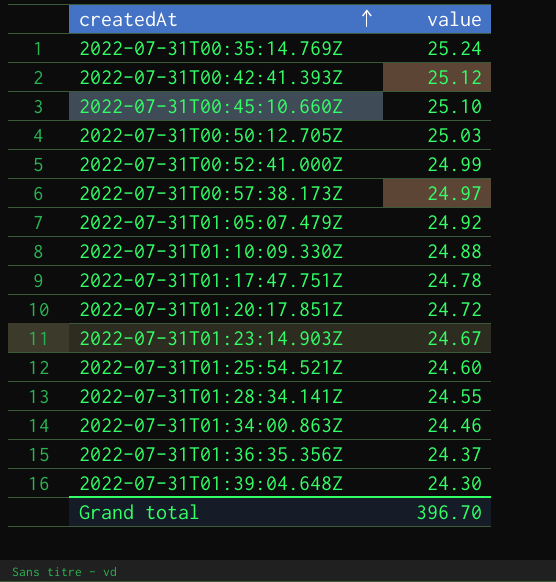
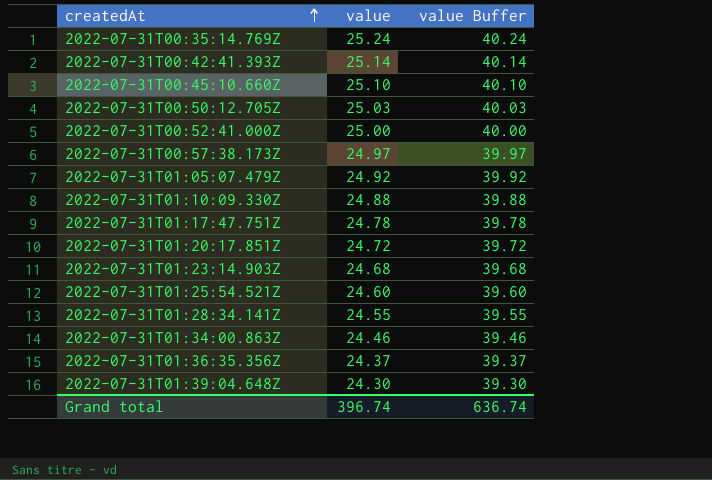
column value Buffer | formula: none -> [value] + 15
2022-07-31T00:42:41.393Z | value: 25.12 -> 25.14
2022-07-31T00:52:41.000Z | value: 24.99 -> 25.00
2022-07-31T01:23:14.903Z | value: 24.67 -> 24.68
Grand total | value: 396.70 -> 396.74

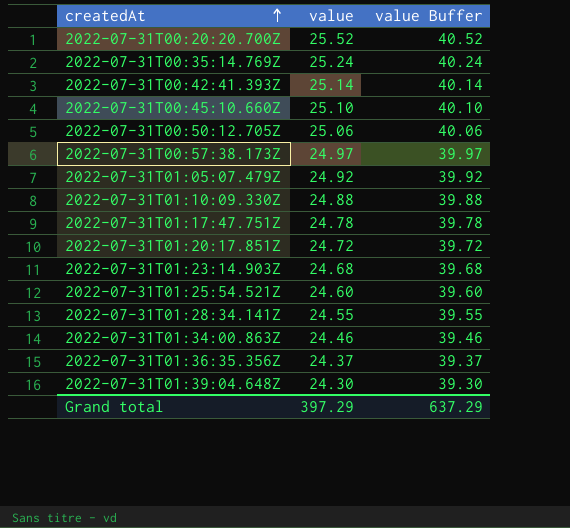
row 2022-07-31T00:52:41.000Z: 25.00 | 40.00 -> none
row 2022-07-31T00:20:20.700Z: none -> 25.52 | 40.52
2022-07-31T00:50:12.705Z | value: 25.03 -> 25.06
2022-07-31T00:50:12.705Z | value Buffer: 40.03 -> 40.06
Grand total | value: 396.74 -> 397.29
Grand total | value Buffer: 636.74 -> 637.29

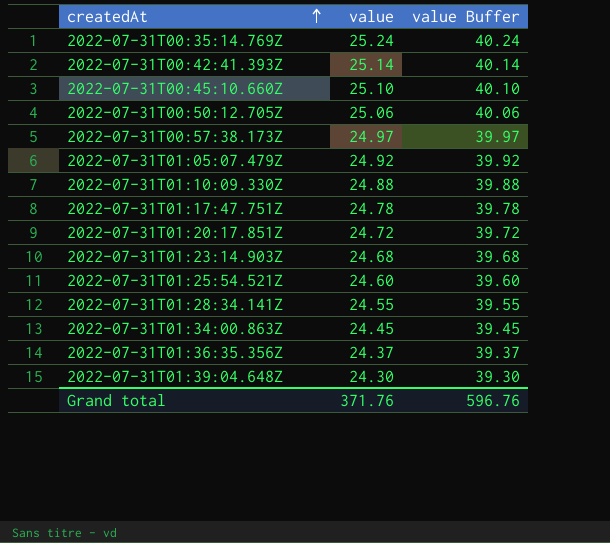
row 2022-07-31T00:20:20.700Z: 25.52 | 40.52 -> none
2022-07-31T01:34:00.863Z | value: 24.46 -> 24.45
2022-07-31T01:34:00.863Z | value Buffer: 39.46 -> 39.45
Grand total | value: 397.29 -> 371.76
Grand total | value Buffer: 637.29 -> 596.76

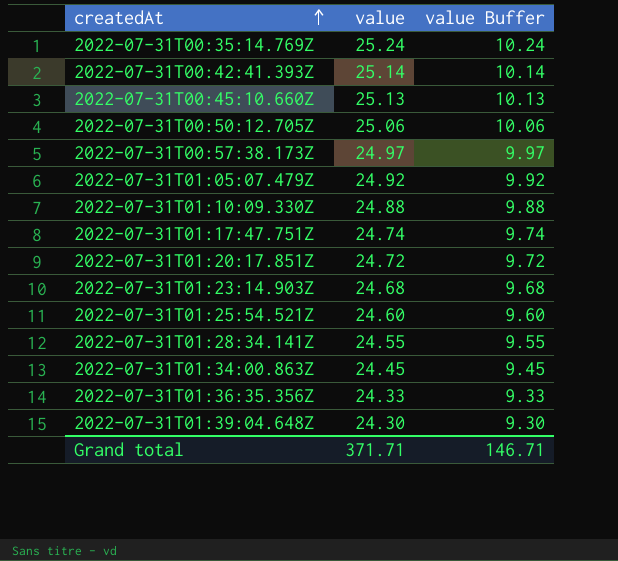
column value Buffer | formula: [value] + 15 -> [value] - 15
2022-07-31T00:45:10.660Z | value: 25.10 -> 25.13
2022-07-31T01:17:47.751Z | value: 24.78 -> 24.74
2022-07-31T01:36:35.356Z | value: 24.37 -> 24.33
Grand total | value: 371.76 -> 371.71
Grand total | value Buffer: 596.76 -> 146.71

